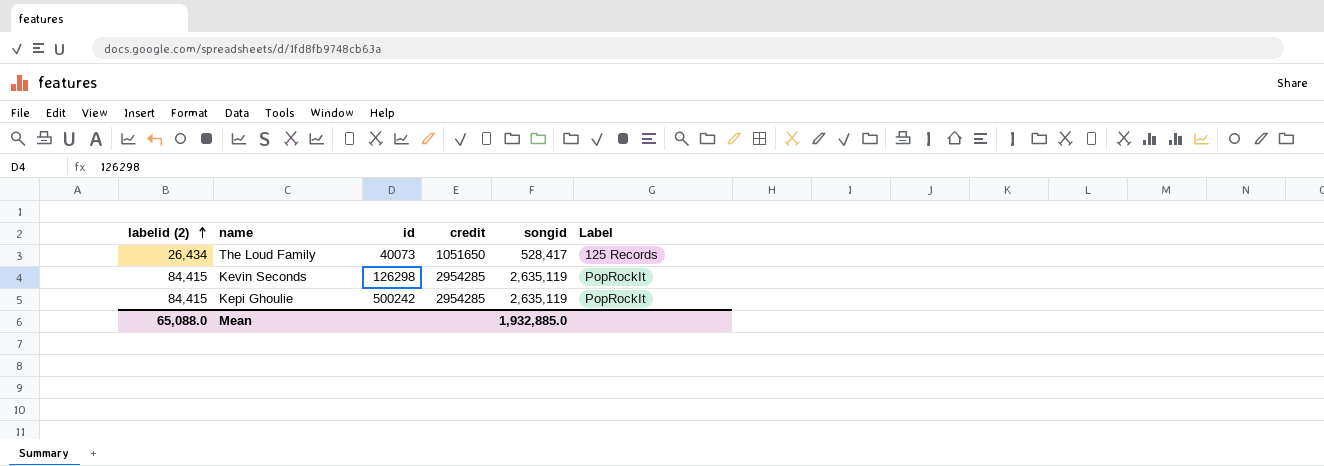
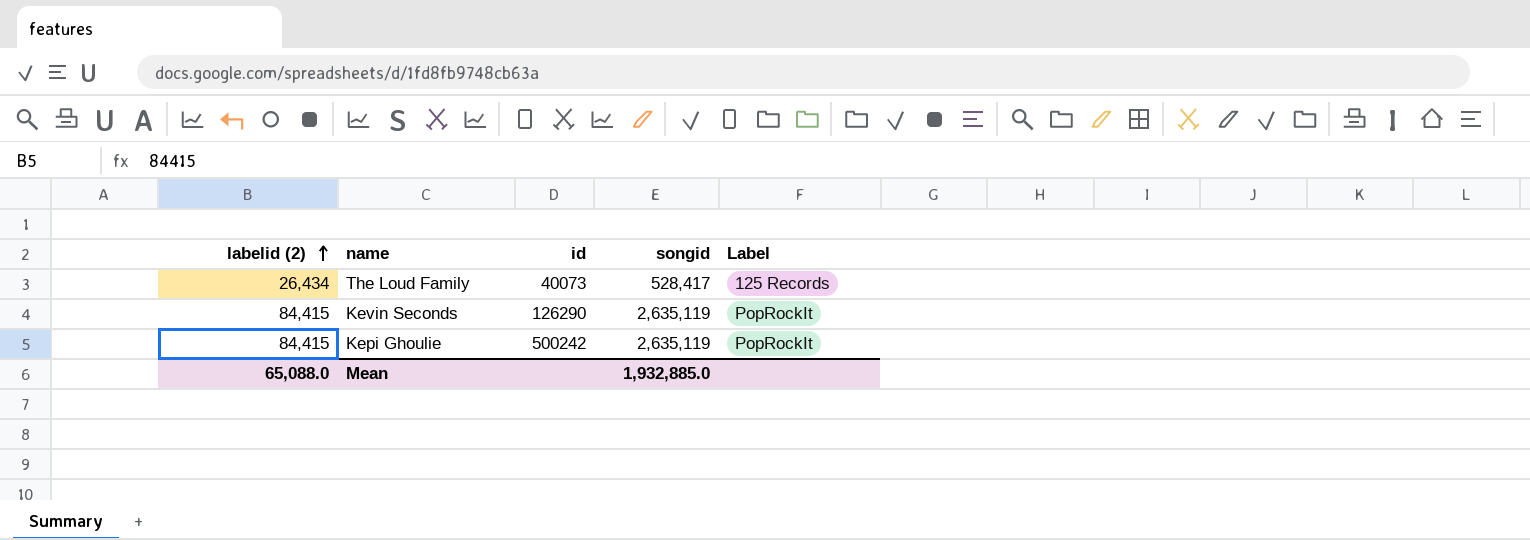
column credit | position: 4 -> none
Kevin Seconds | id: 126298 -> 126290

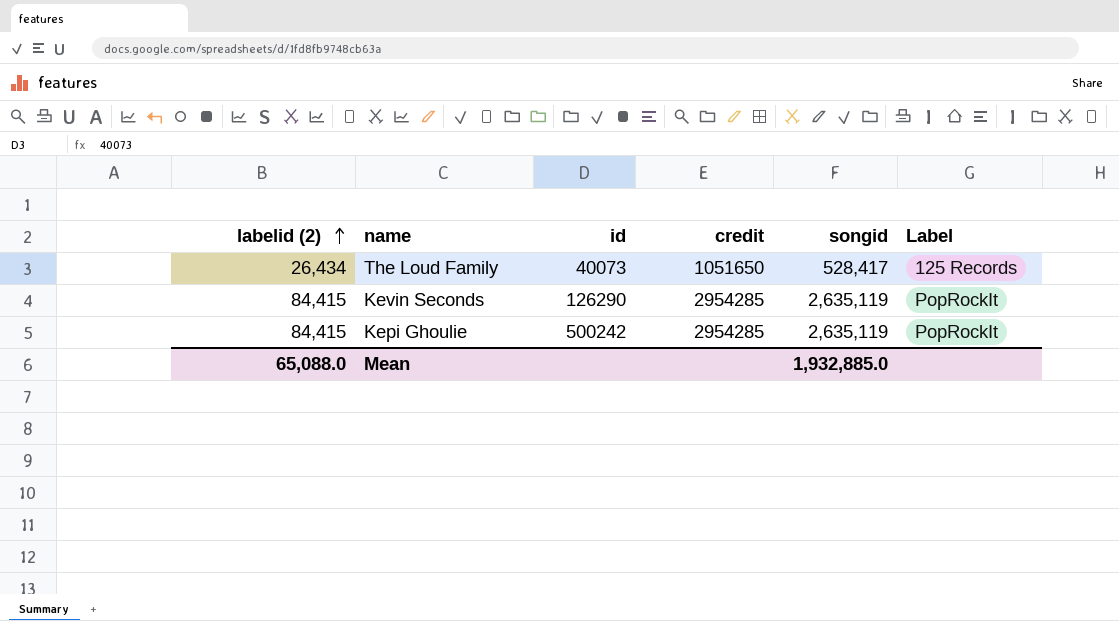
column credit | position: none -> 4

